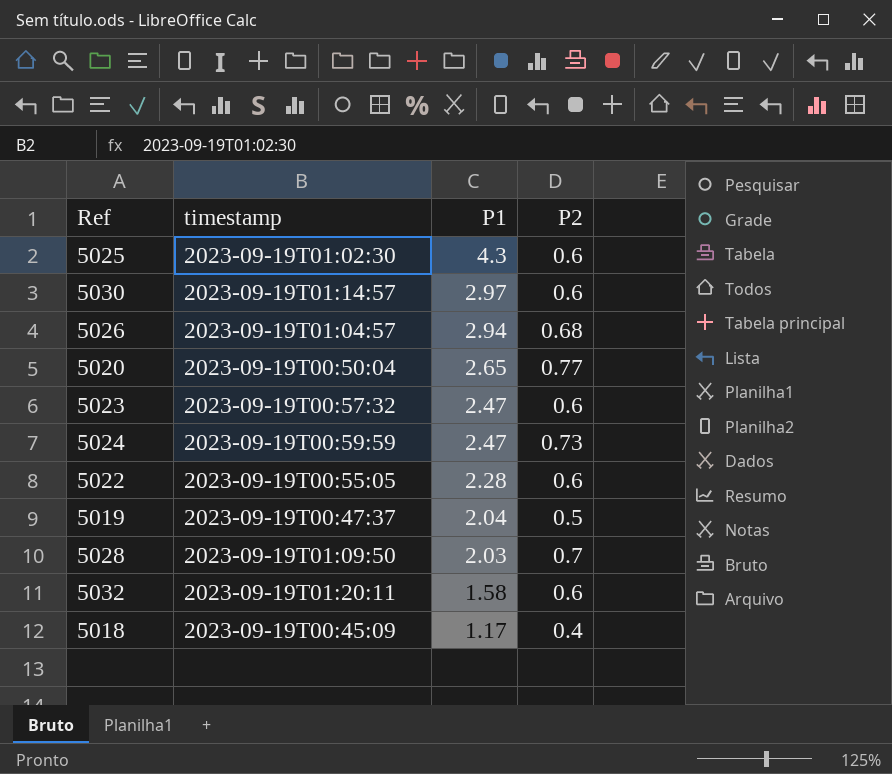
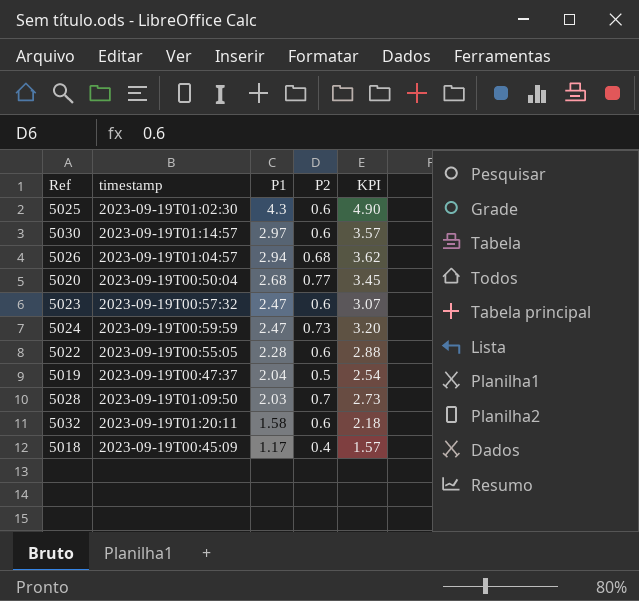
column KPI | formula: none -> [P1] + [P2]
5020 | P1: 2.65 -> 2.68

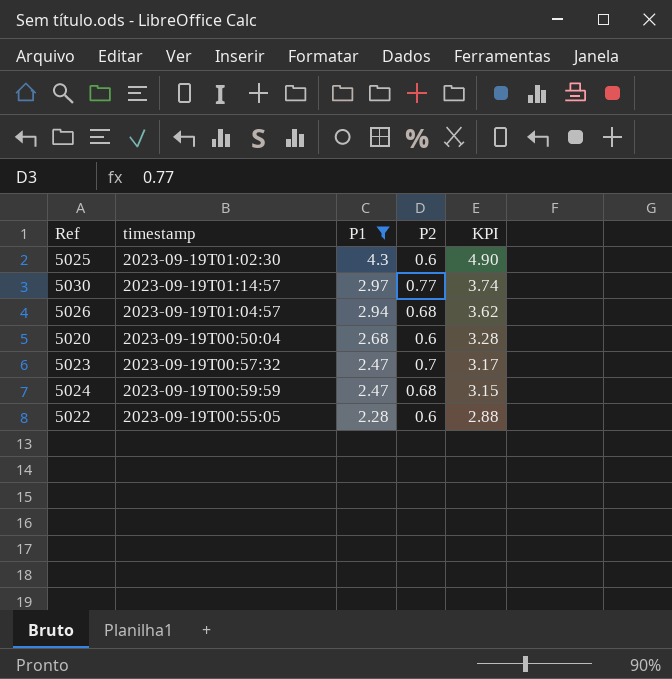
filter: none -> P1 >= 2.28
5030 | P2: 0.6 -> 0.77
5030 | KPI: 3.57 -> 3.74
5020 | P2: 0.77 -> 0.6
5020 | KPI: 3.45 -> 3.28
5023 | P2: 0.6 -> 0.7
5023 | KPI: 3.07 -> 3.17
5024 | P2: 0.73 -> 0.68
5024 | KPI: 3.20 -> 3.15

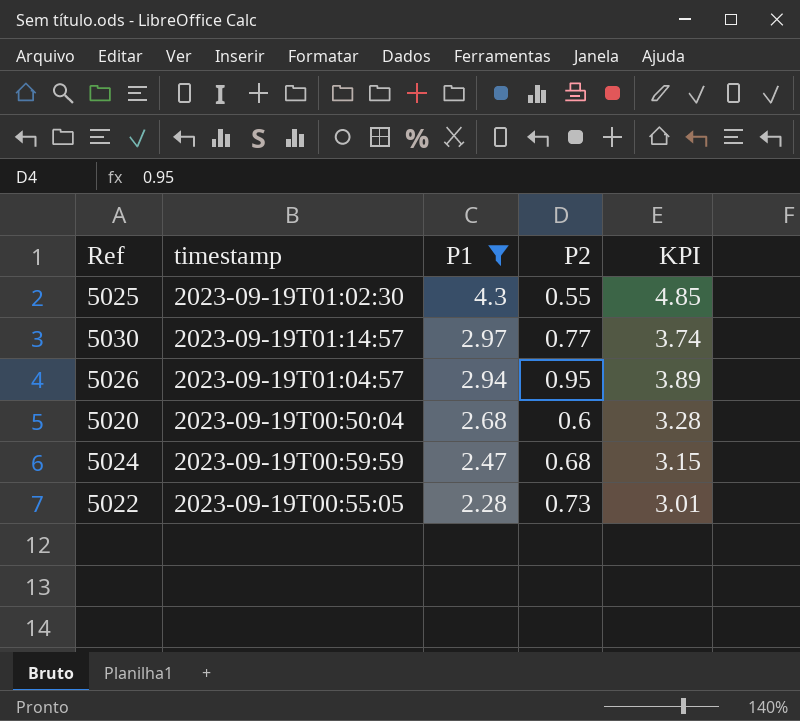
row 5023: 2023-09-19T00:57:32 | 2.47 | 0.7 | 3.17 -> none
5025 | P2: 0.6 -> 0.55
5025 | KPI: 4.90 -> 4.85
5026 | P2: 0.68 -> 0.95
5026 | KPI: 3.62 -> 3.89
5022 | P2: 0.6 -> 0.73
5022 | KPI: 2.88 -> 3.01

